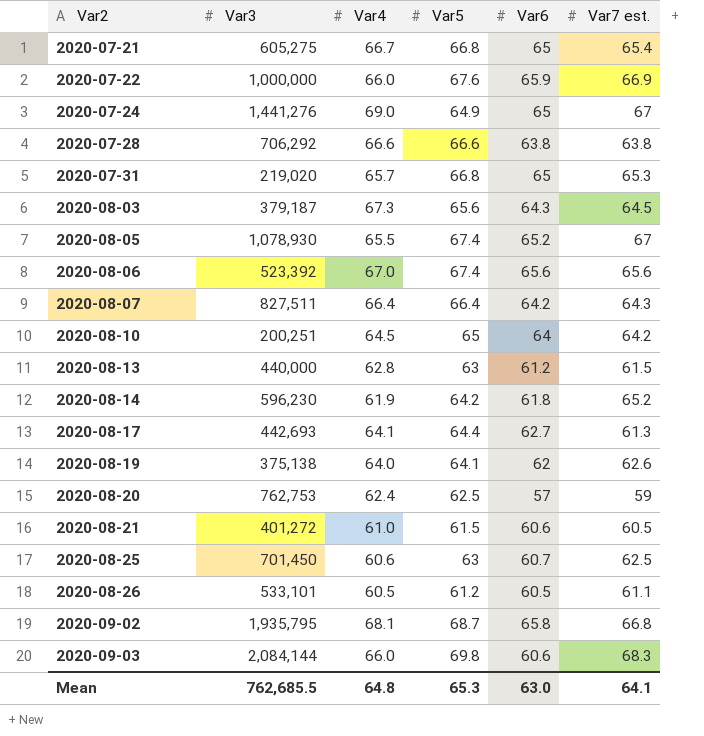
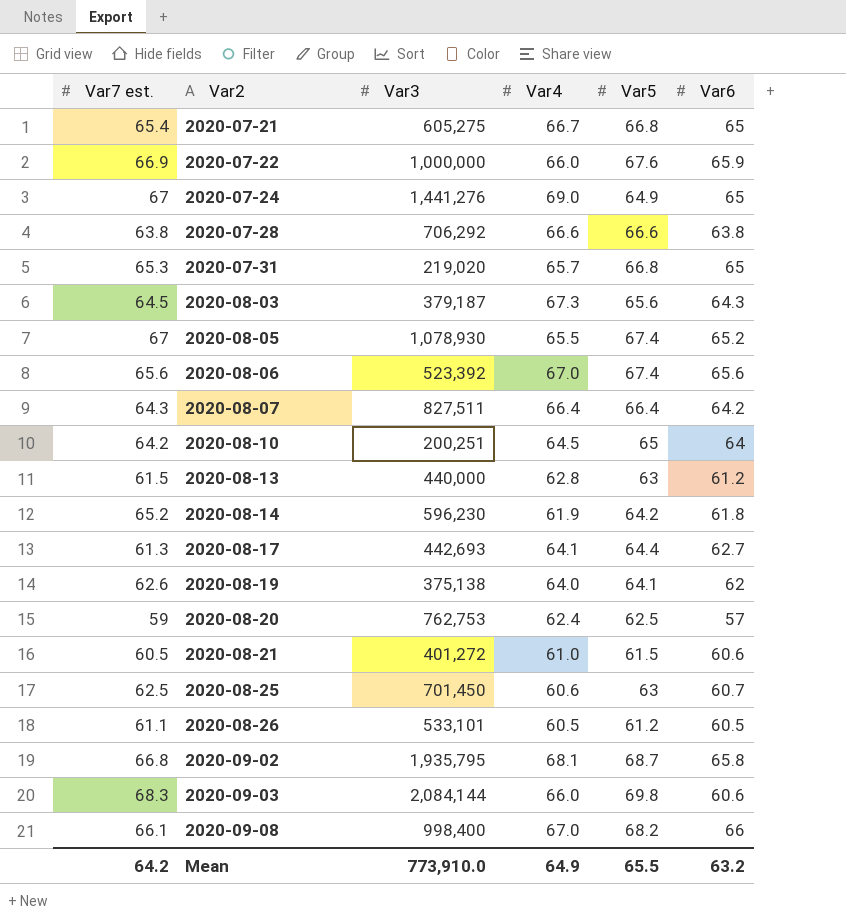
column Var7 est. | position: 6 -> 1
row 2020-09-08: none -> 66.1 | 998,400 | 67.0 | 68.2 | 66
Mean | Var7 est.: 64.1 -> 64.2
Mean | Var3: 762,685.5 -> 773,910.0
Mean | Var4: 64.8 -> 64.9
Mean | Var5: 65.3 -> 65.5
Mean | Var6: 63.0 -> 63.2

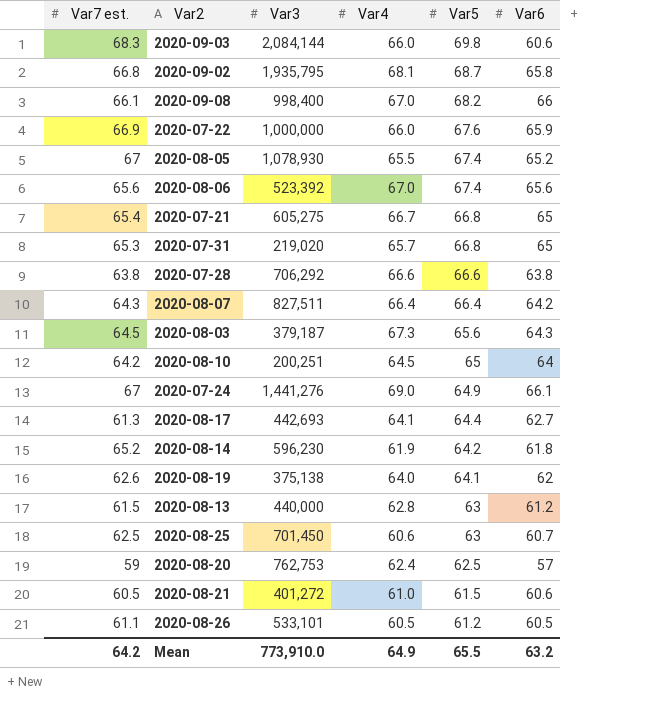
row order: Var2 ascending -> Var5 descending
2020-07-24 | Var6: 65 -> 66.1

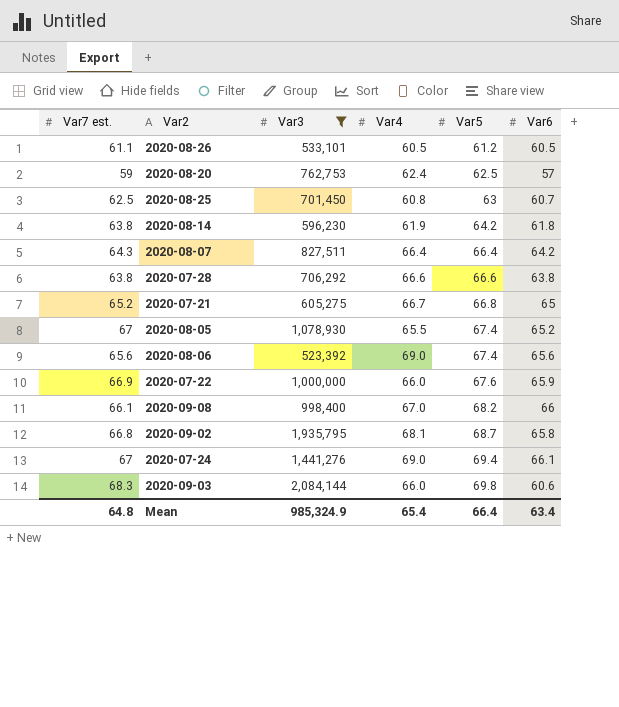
filter: none -> Var3 >= 523,392
row order: Var5 descending -> Var5 ascending
2020-08-25 | Var4: 60.6 -> 60.8
2020-08-14 | Var7 est.: 65.2 -> 63.8
2020-07-21 | Var7 est.: 65.4 -> 65.2
2020-08-06 | Var4: 67.0 -> 69.0
2020-07-24 | Var5: 64.9 -> 69.4
Mean | Var7 est.: 64.2 -> 64.8
Mean | Var3: 773,910.0 -> 985,324.9
Mean | Var4: 64.9 -> 65.4
Mean | Var5: 65.5 -> 66.4
Mean | Var6: 63.2 -> 63.4

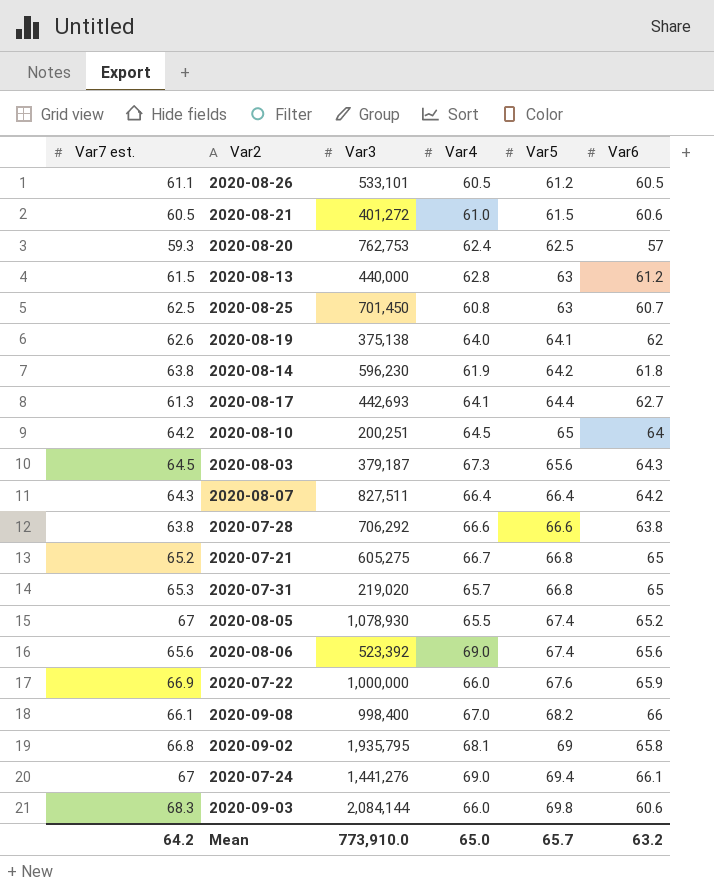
filter: Var3 >= 523,392 -> none
2020-08-20 | Var7 est.: 59 -> 59.3
2020-09-02 | Var5: 68.7 -> 69
Mean | Var7 est.: 64.8 -> 64.2
Mean | Var3: 985,324.9 -> 773,910.0
Mean | Var4: 65.4 -> 65.0
Mean | Var5: 66.4 -> 65.7
Mean | Var6: 63.4 -> 63.2

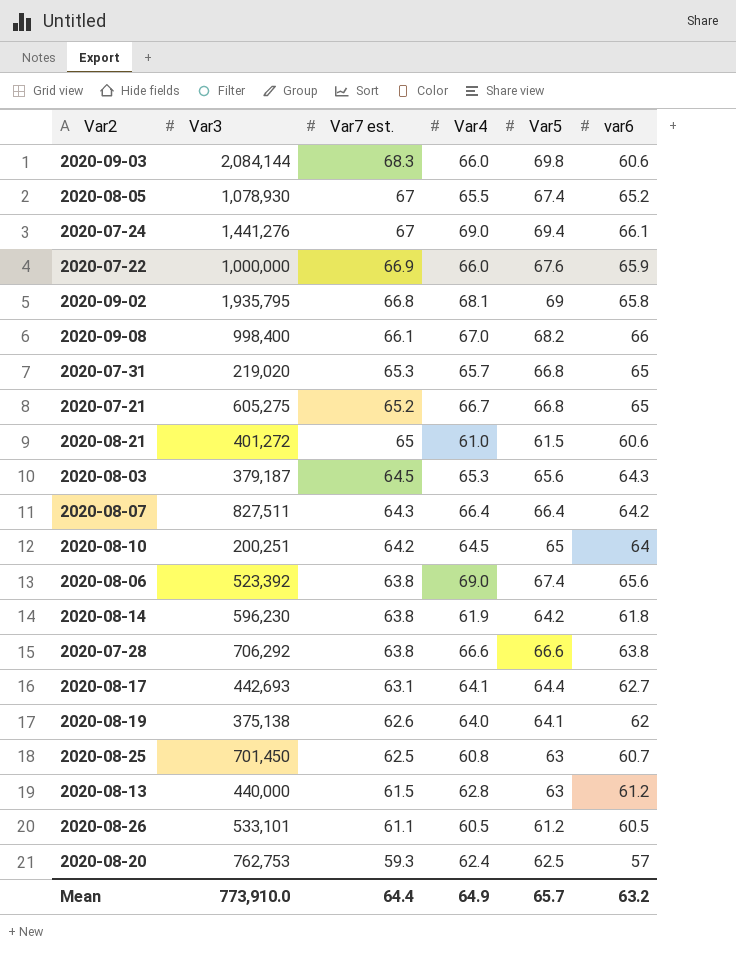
row order: Var5 ascending -> Var7 est. descending
column Var7 est. | position: 1 -> 3
column name: Var6 -> var6
2020-08-21 | Var7 est.: 60.5 -> 65
2020-08-03 | Var4: 67.3 -> 65.3
2020-08-06 | Var7 est.: 65.6 -> 63.8
2020-08-17 | Var7 est.: 61.3 -> 63.1
Mean | Var7 est.: 64.2 -> 64.4
Mean | Var4: 65.0 -> 64.9

